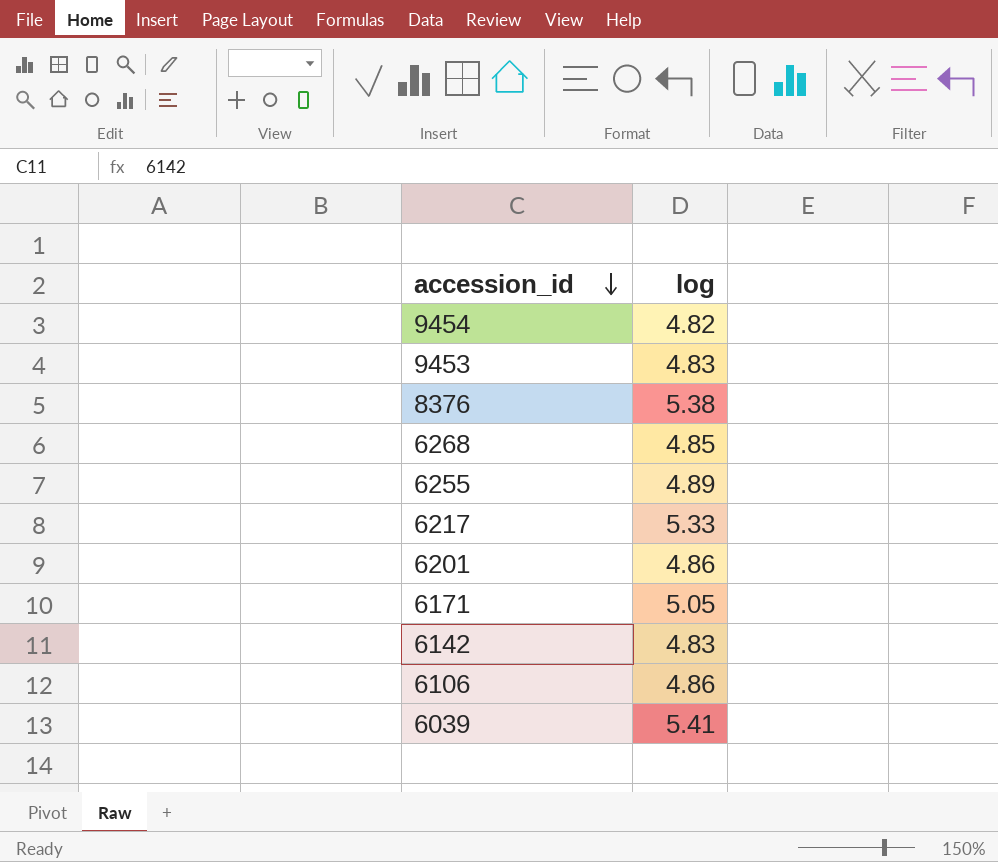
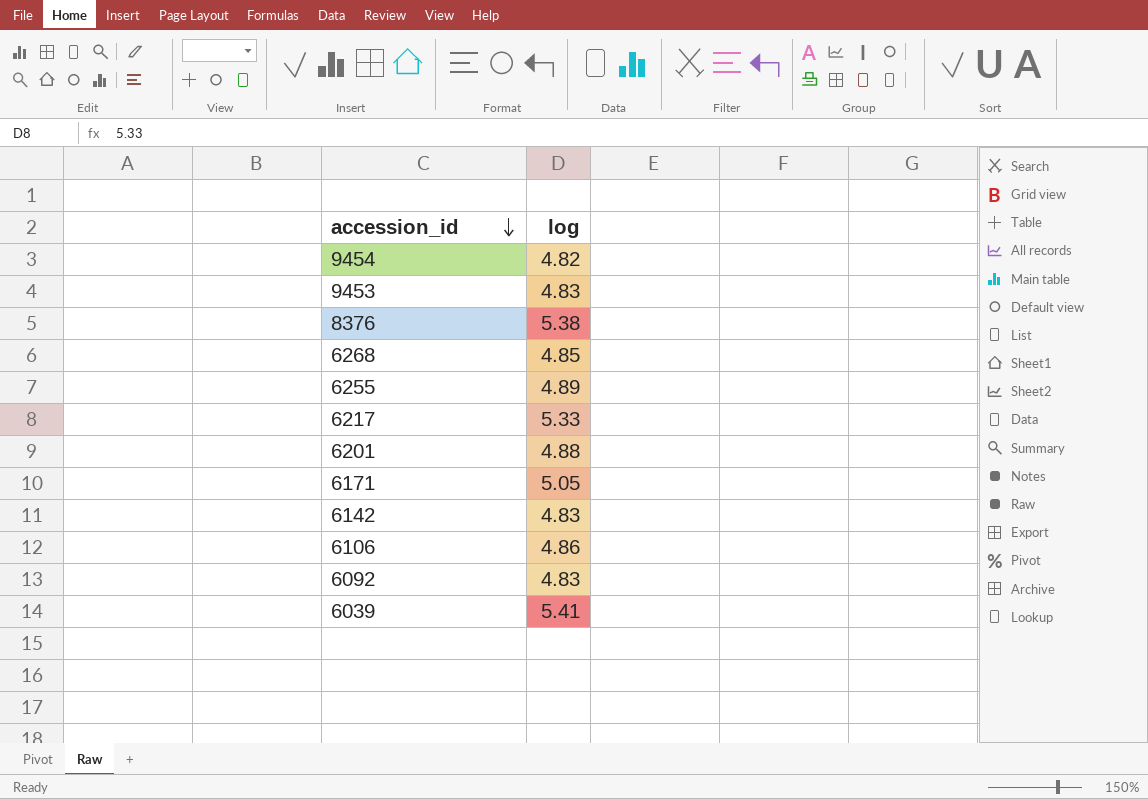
6201 | log: 4.86 -> 4.88
row 6092: none -> 4.83

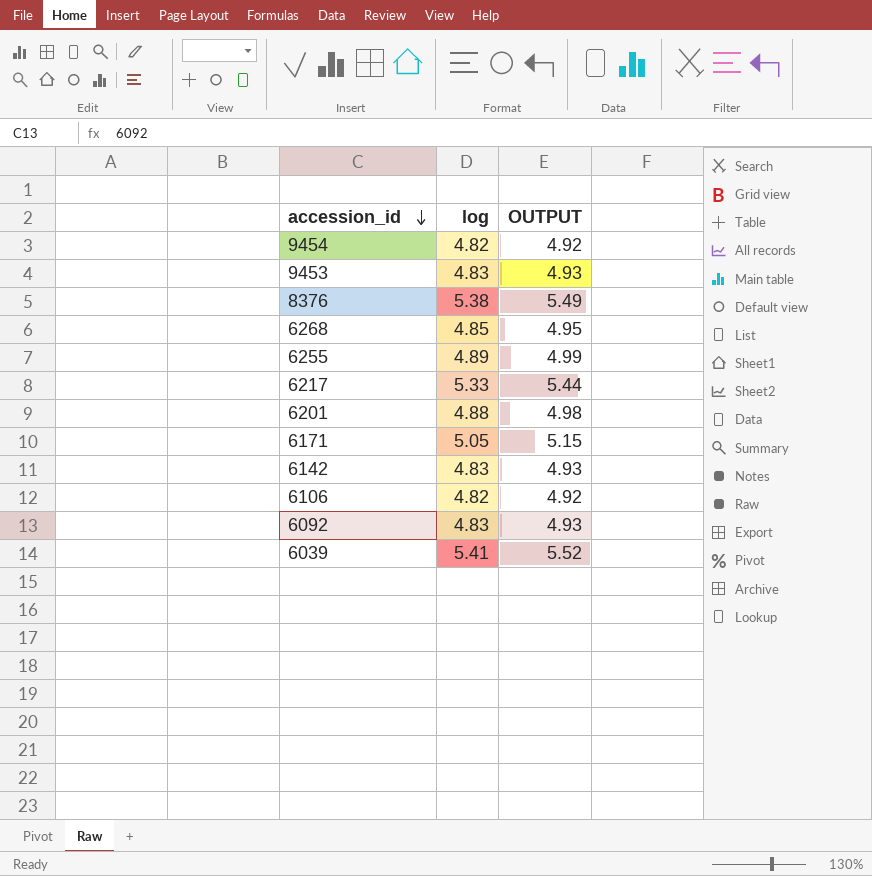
column OUTPUT | formula: none -> [log] * 1.02
6106 | log: 4.86 -> 4.82

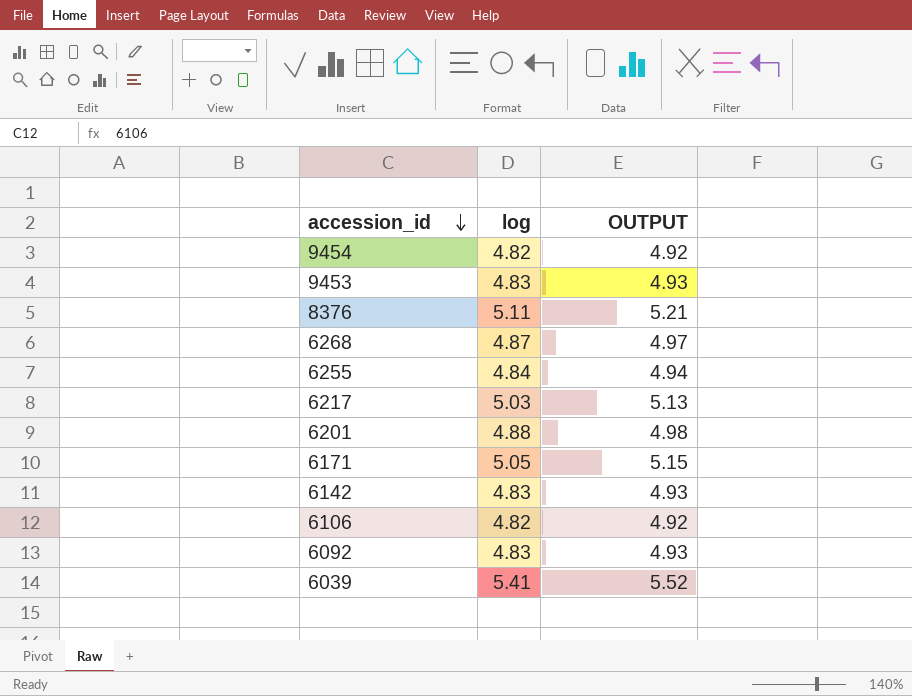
8376 | log: 5.38 -> 5.11
8376 | OUTPUT: 5.49 -> 5.21
6268 | log: 4.85 -> 4.87
6268 | OUTPUT: 4.95 -> 4.97
6255 | log: 4.89 -> 4.84
6255 | OUTPUT: 4.99 -> 4.94
6217 | log: 5.33 -> 5.03
6217 | OUTPUT: 5.44 -> 5.13

